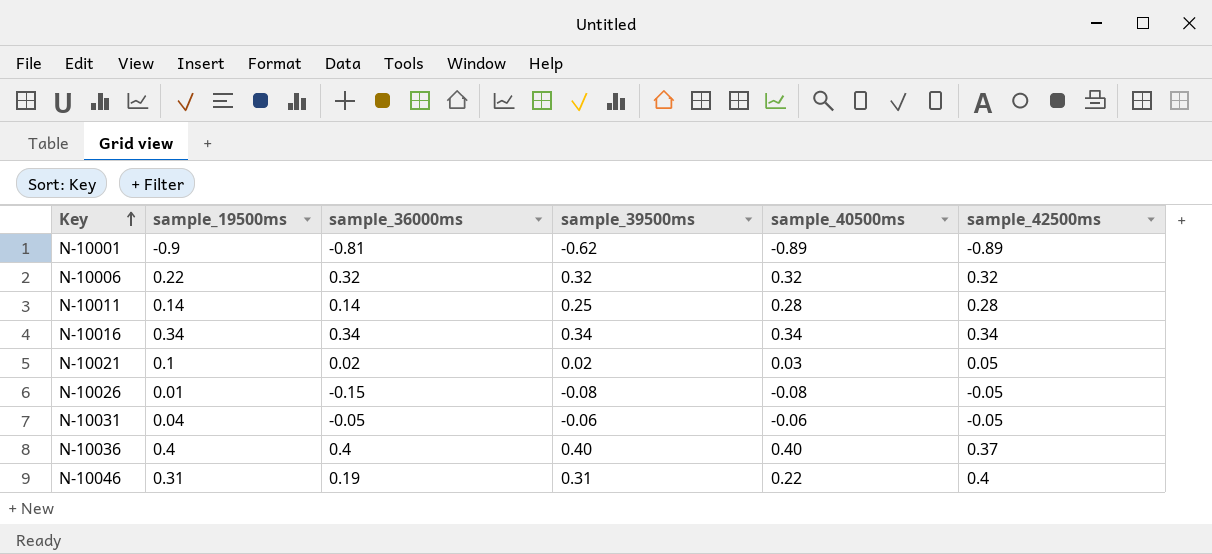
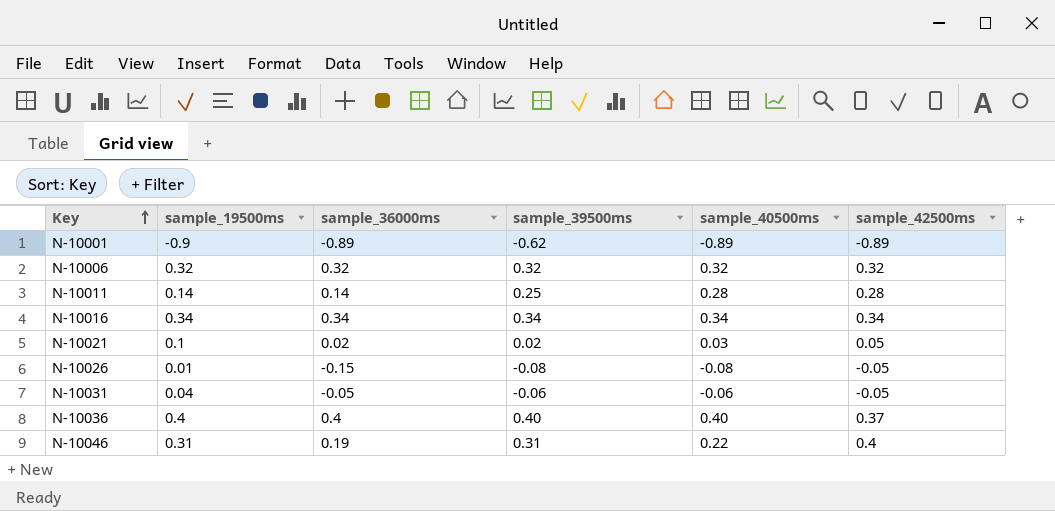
N-10001 | sample_36000ms: -0.81 -> -0.89
N-10006 | sample_19500ms: 0.22 -> 0.32

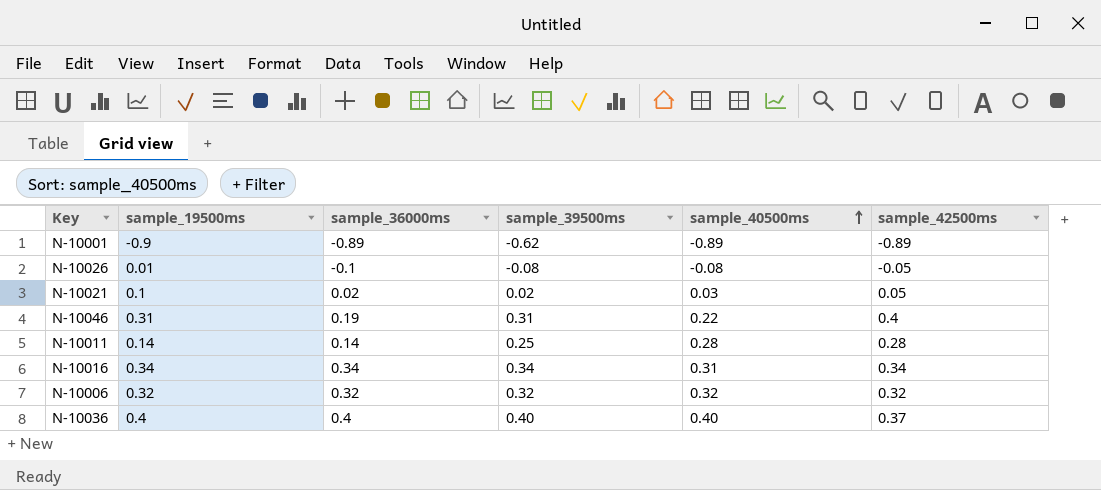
row order: Key ascending -> sample_40500ms ascending
row N-10031: 0.04 | -0.05 | -0.06 | -0.06 | -0.05 -> none
N-10026 | sample_36000ms: -0.15 -> -0.1
N-10016 | sample_40500ms: 0.34 -> 0.31

